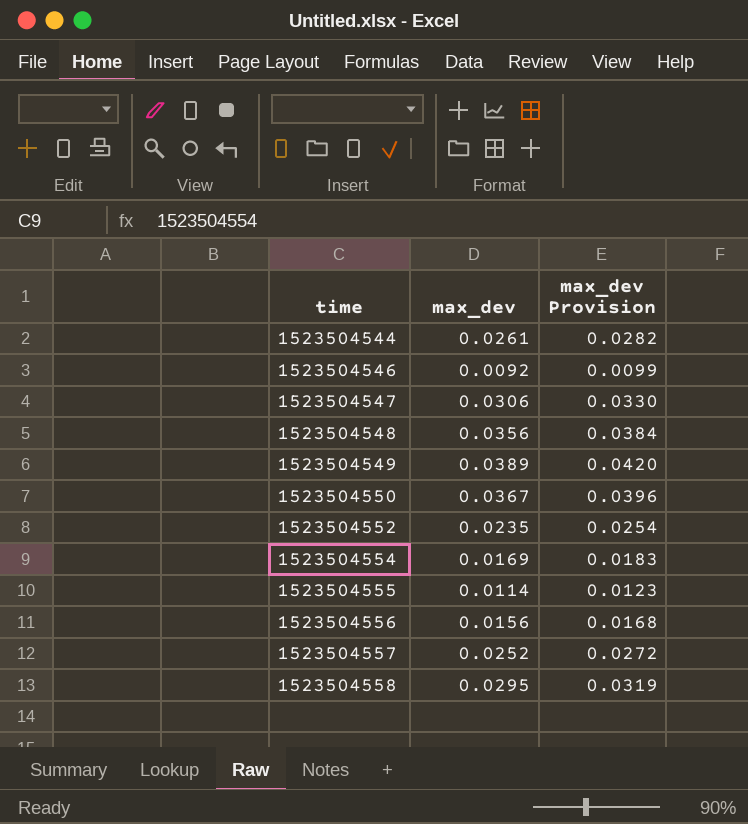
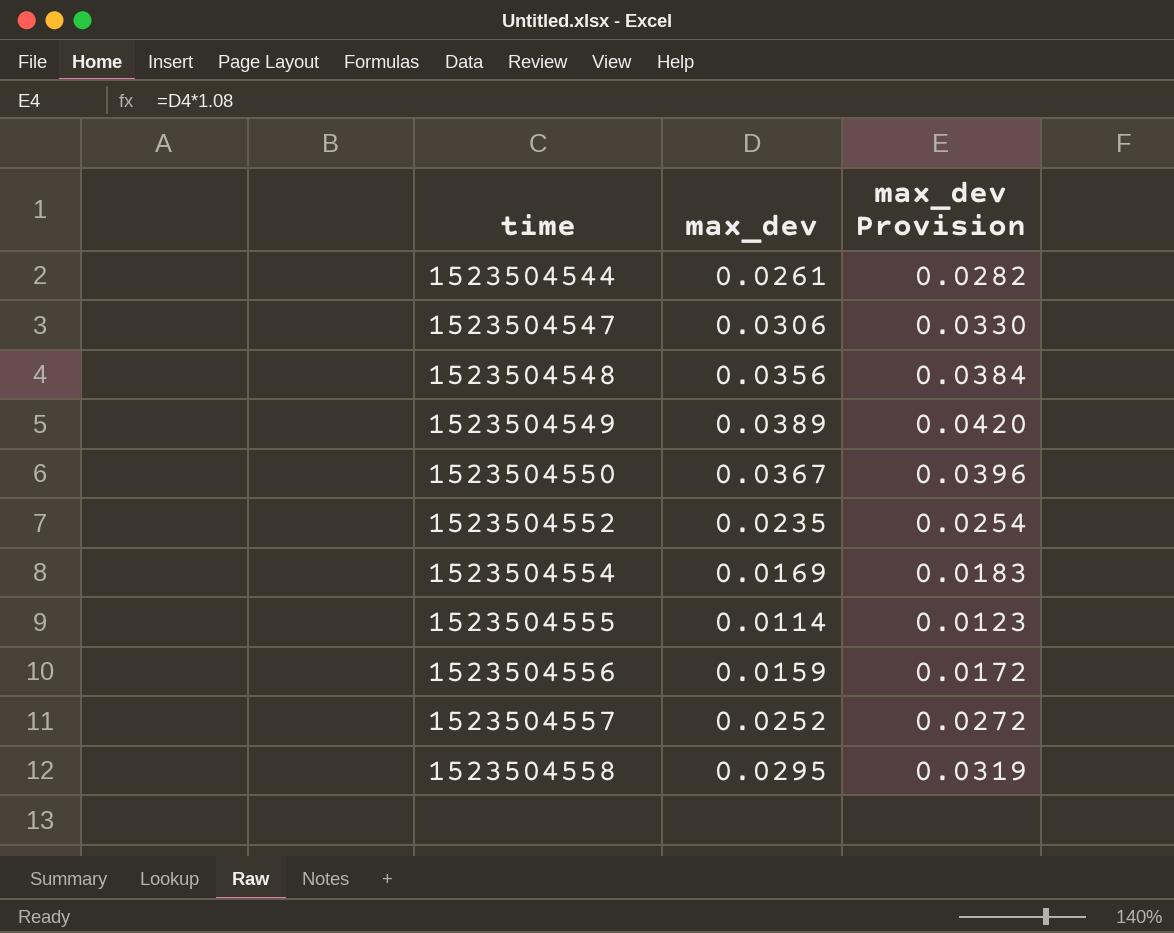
row 1523504546: 0.0092 | 0.0099 -> none
1523504556 | max_dev: 0.0156 -> 0.0159
1523504556 | max_dev Provision: 0.0168 -> 0.0172

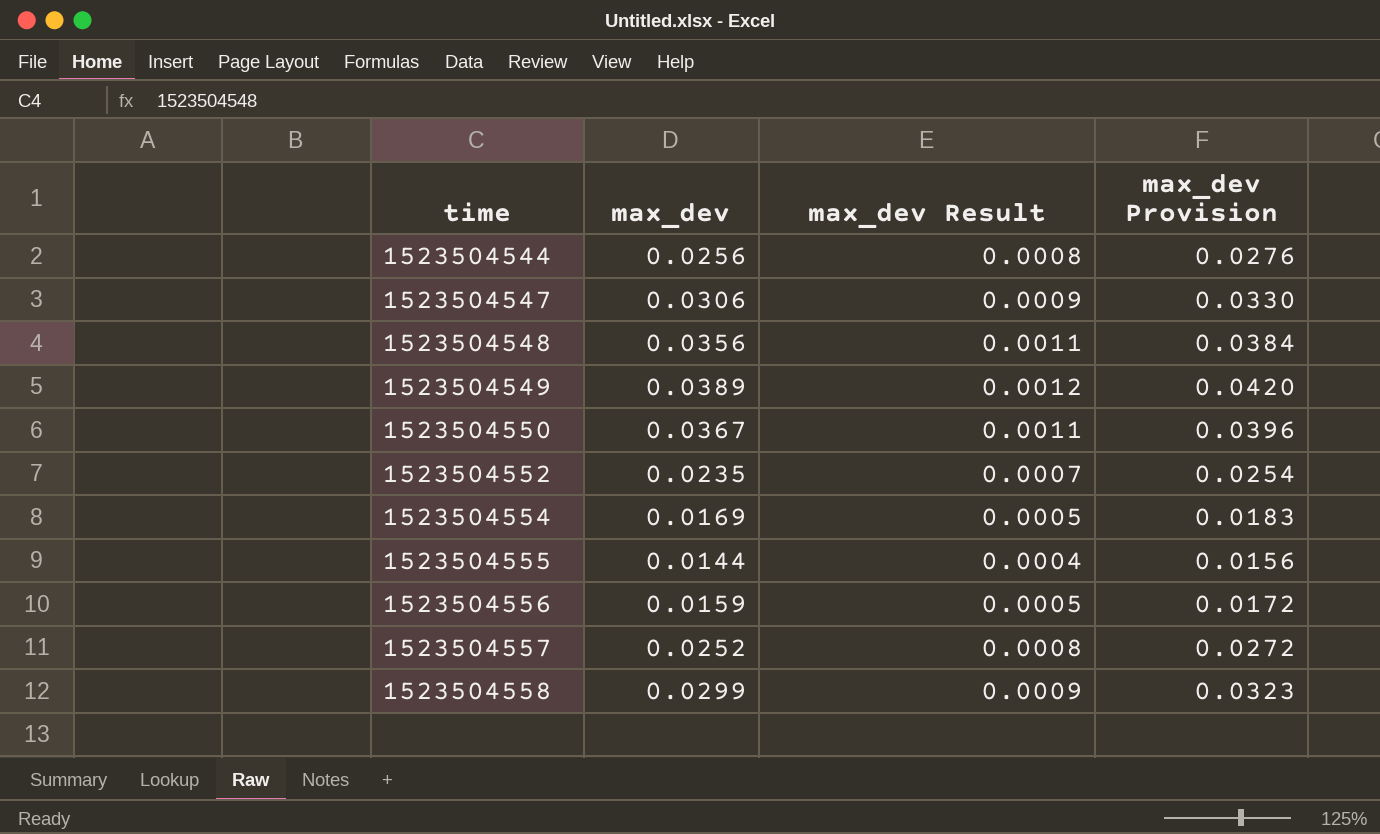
column max_dev Result | formula: none -> [max_dev] * 0.03
1523504544 | max_dev: 0.0261 -> 0.0256
1523504544 | max_dev Provision: 0.0282 -> 0.0276
1523504555 | max_dev: 0.0114 -> 0.0144
1523504555 | max_dev Provision: 0.0123 -> 0.0156
1523504558 | max_dev: 0.0295 -> 0.0299
1523504558 | max_dev Provision: 0.0319 -> 0.0323

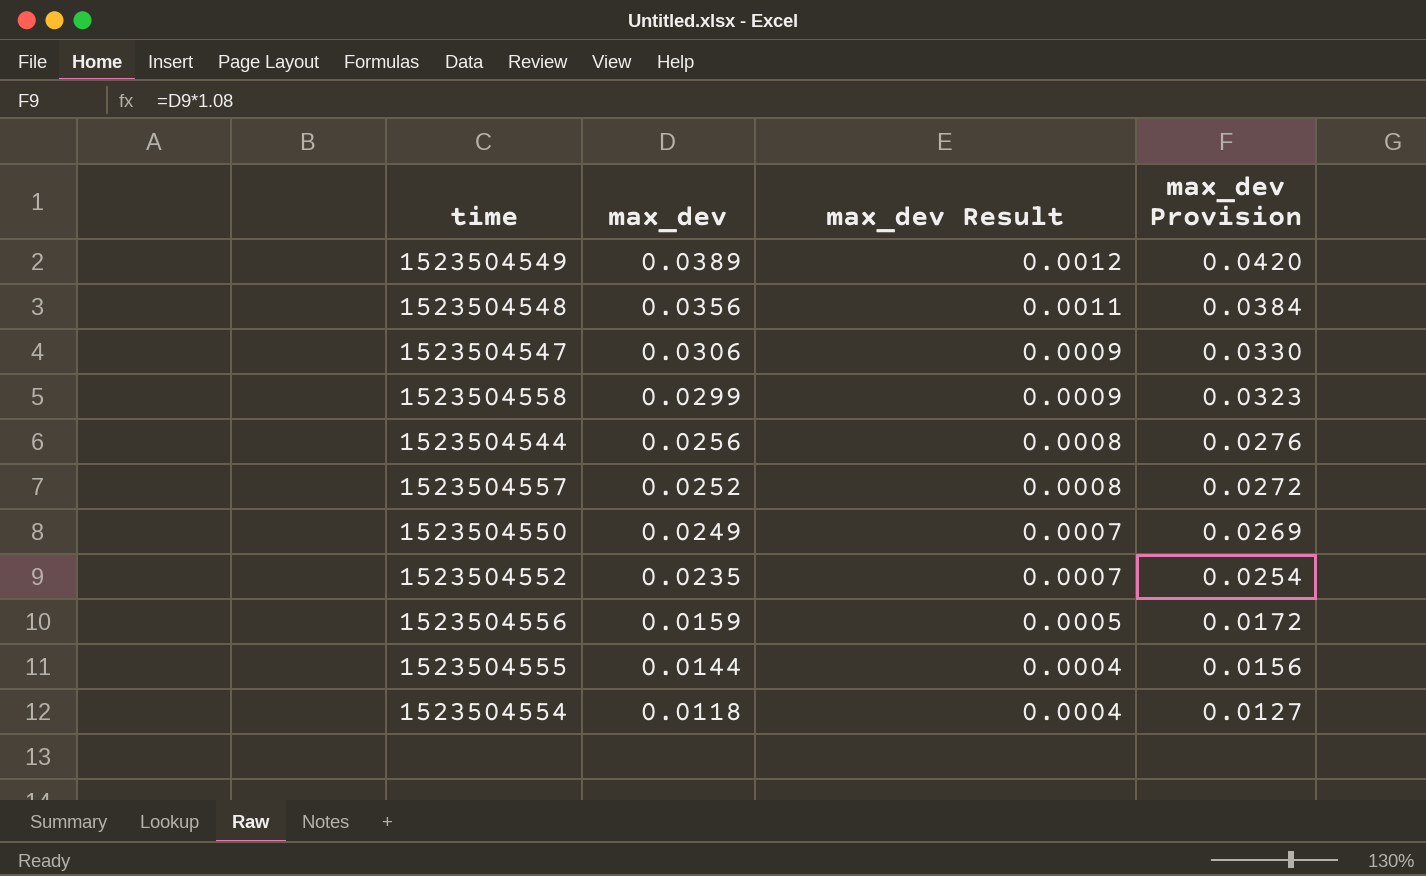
row order: time ascending -> max_dev descending
1523504550 | max_dev: 0.0367 -> 0.0249
1523504550 | max_dev Result: 0.0011 -> 0.0007
1523504550 | max_dev Provision: 0.0396 -> 0.0269
1523504554 | max_dev: 0.0169 -> 0.0118
1523504554 | max_dev Result: 0.0005 -> 0.0004
1523504554 | max_dev Provision: 0.0183 -> 0.0127

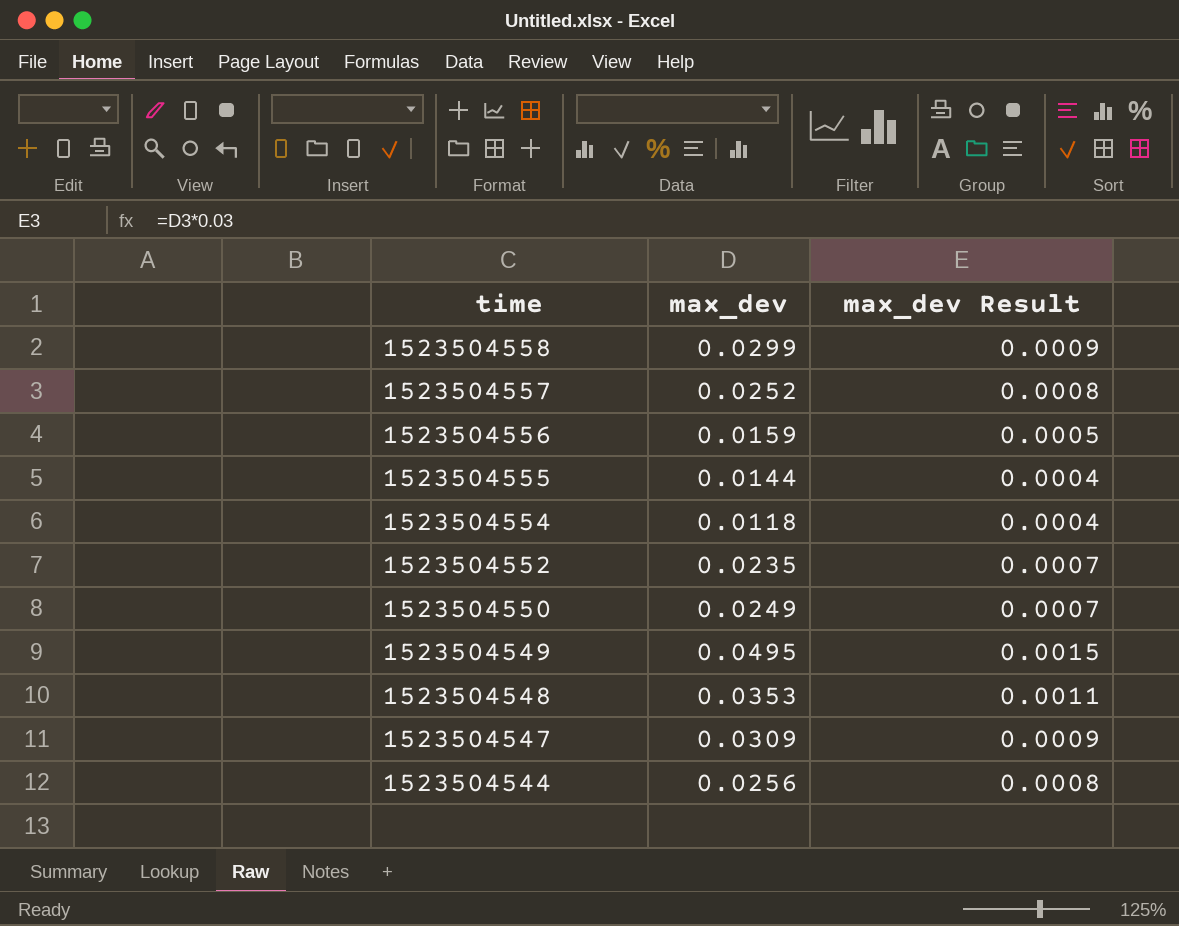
row order: max_dev descending -> time descending
column max_dev Provision | formula: [max_dev] * 1.08 -> none
1523504549 | max_dev: 0.0389 -> 0.0495
1523504549 | max_dev Result: 0.0012 -> 0.0015
1523504548 | max_dev: 0.0356 -> 0.0353
1523504547 | max_dev: 0.0306 -> 0.0309

